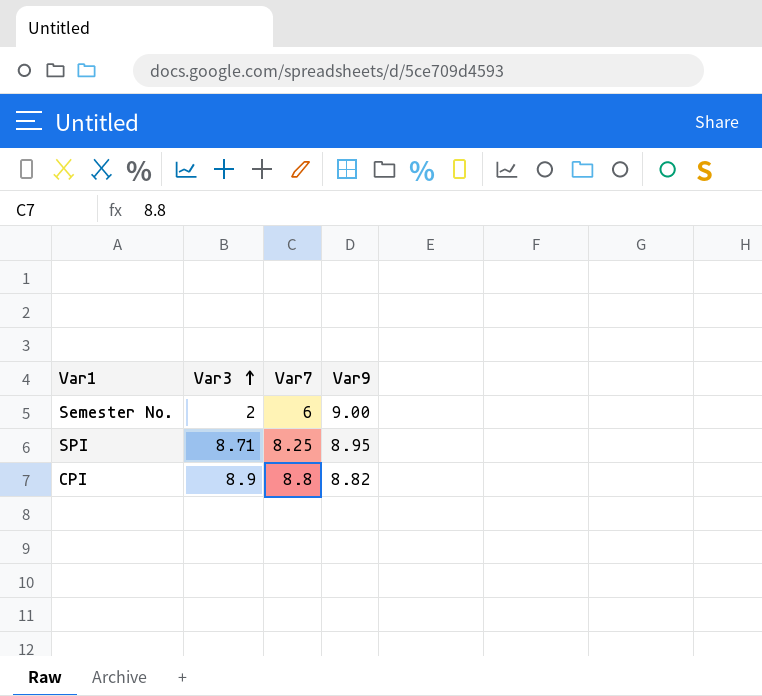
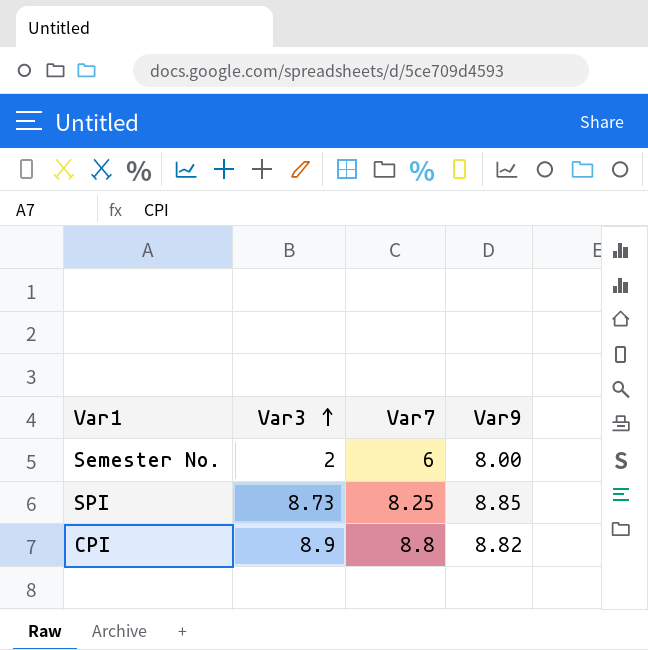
Semester No. | Var9: 9.00 -> 8.00
SPI | Var3: 8.71 -> 8.73
SPI | Var9: 8.95 -> 8.85

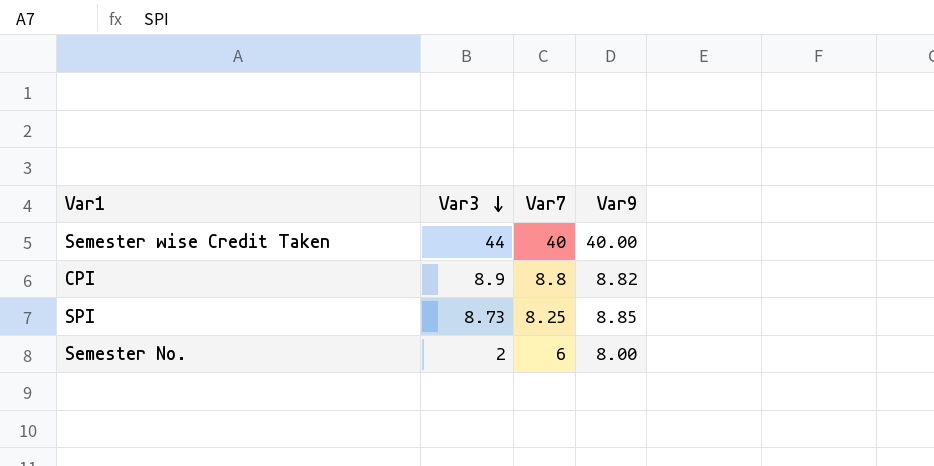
row order: Var3 ascending -> Var3 descending
row Semester wise Credit Taken: none -> 44 | 40 | 40.00

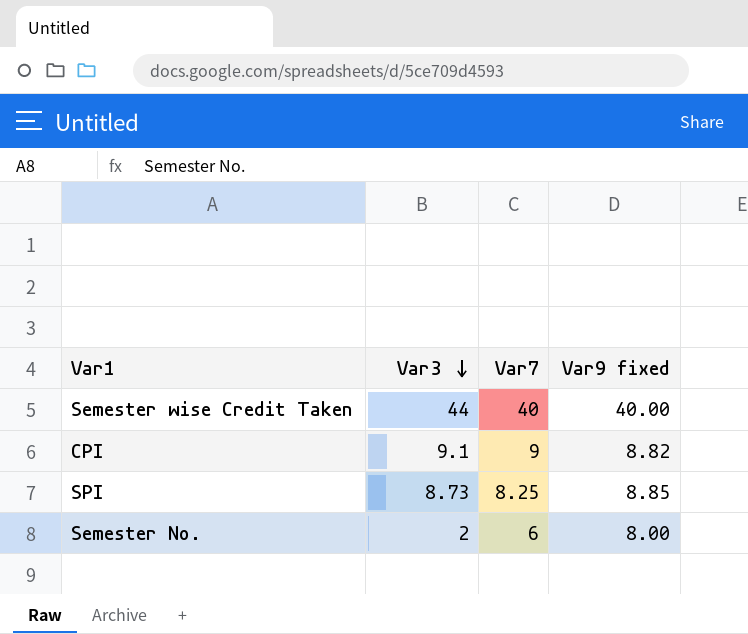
column name: Var9 -> Var9 fixed
CPI | Var3: 8.9 -> 9.1
CPI | Var7: 8.8 -> 9

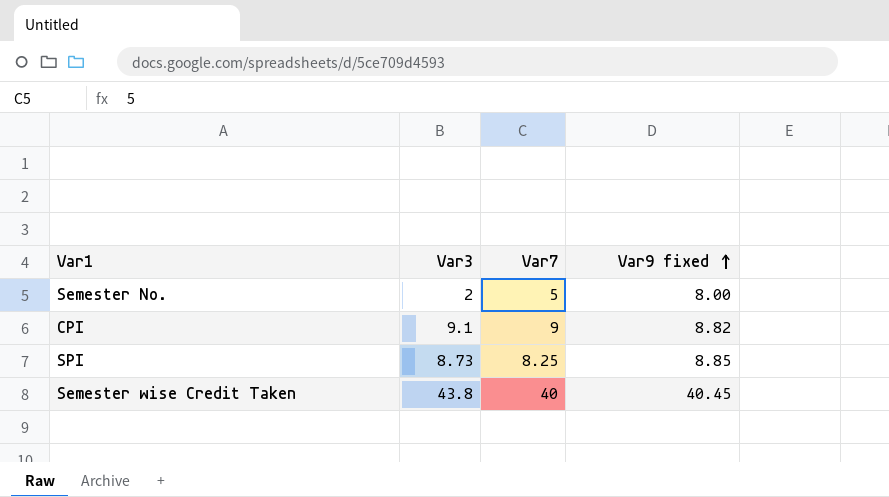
row order: Var3 descending -> Var9 fixed ascending
Semester No. | Var7: 6 -> 5
Semester wise Credit Taken | Var3: 44 -> 43.8
Semester wise Credit Taken | Var9 fixed: 40.00 -> 40.45

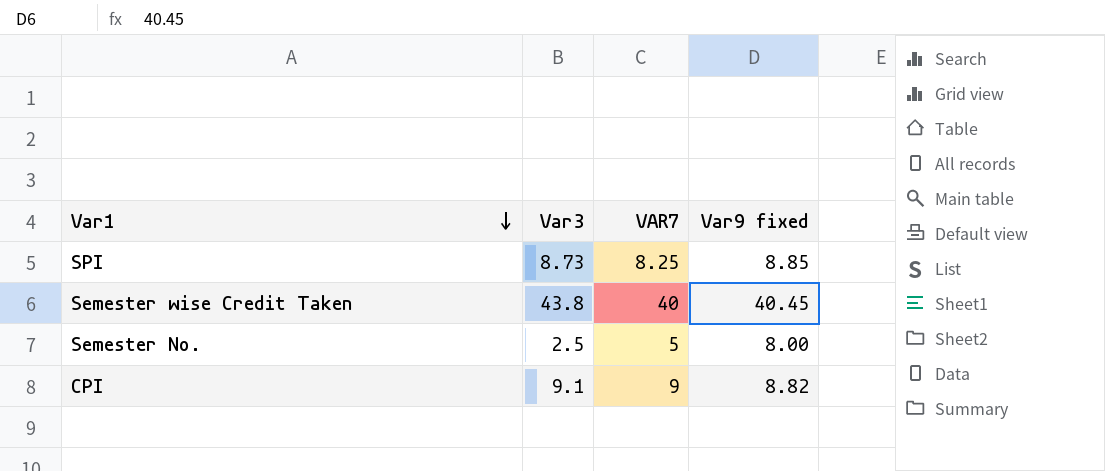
row order: Var9 fixed ascending -> Var1 descending
column name: Var7 -> VAR7
Semester No. | Var3: 2 -> 2.5

